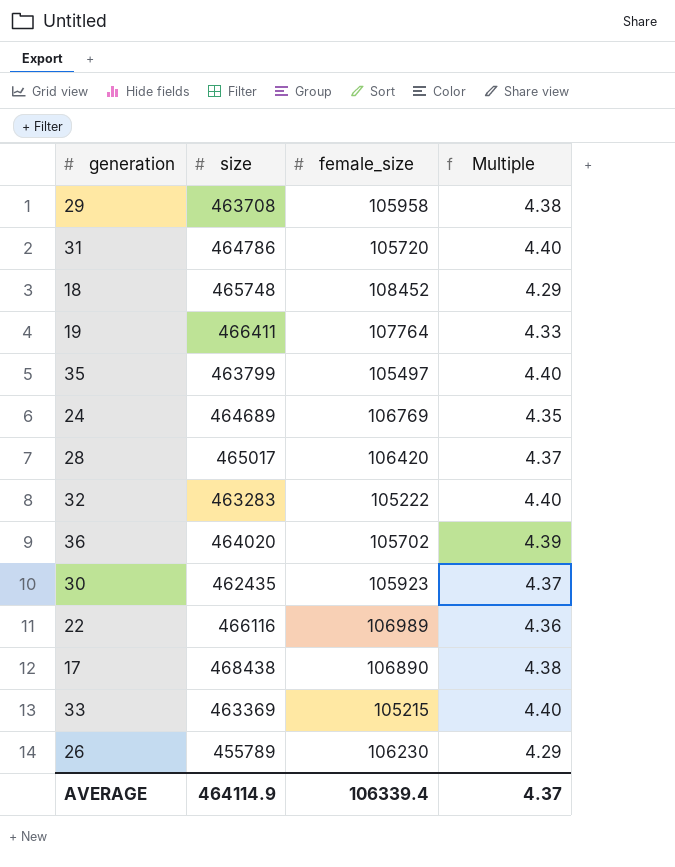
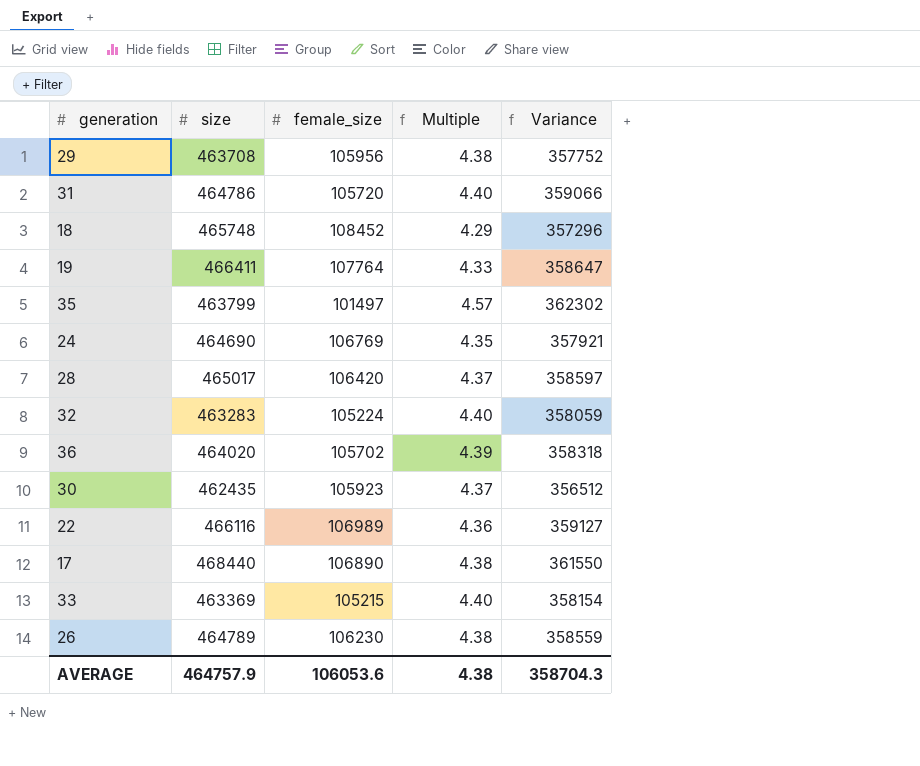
column Variance | formula: none -> [size] - [female_size]
29 | female_size: 105958 -> 105956
35 | female_size: 105497 -> 101497
35 | Multiple: 4.40 -> 4.57
24 | size: 464689 -> 464690
32 | female_size: 105222 -> 105224
17 | size: 468438 -> 468440
26 | size: 455789 -> 464789
26 | Multiple: 4.29 -> 4.38
AVERAGE | size: 464114.9 -> 464757.9
AVERAGE | female_size: 106339.4 -> 106053.6
AVERAGE | Multiple: 4.37 -> 4.38

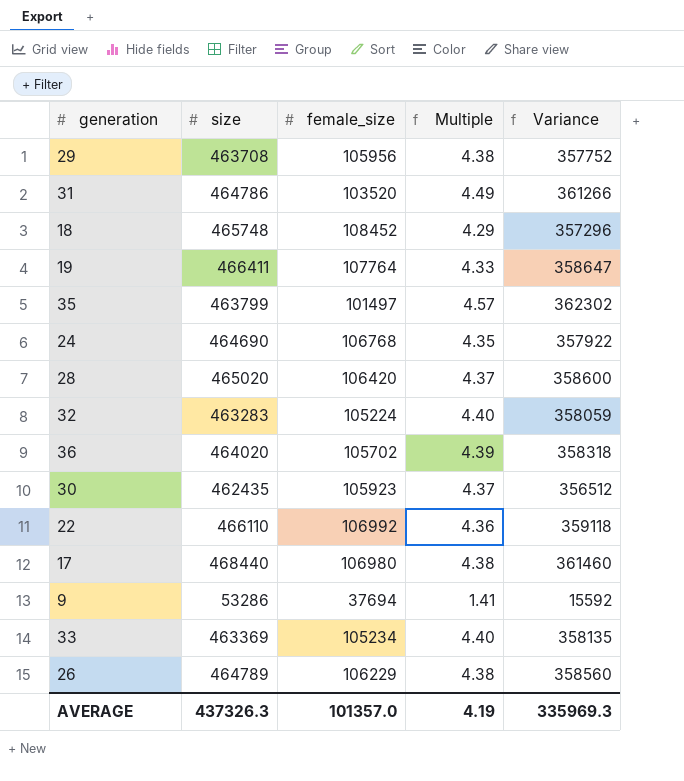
31 | female_size: 105720 -> 103520
31 | Multiple: 4.40 -> 4.49
31 | Variance: 359066 -> 361266
24 | female_size: 106769 -> 106768
24 | Variance: 357921 -> 357922
28 | size: 465017 -> 465020
28 | Variance: 358597 -> 358600
22 | size: 466116 -> 466110
22 | female_size: 106989 -> 106992
22 | Variance: 359127 -> 359118
17 | female_size: 106890 -> 106980
17 | Variance: 361550 -> 361460
row 9: none -> 53286 | 37694 | 1.41 | 15592
33 | female_size: 105215 -> 105234
33 | Variance: 358154 -> 358135
26 | female_size: 106230 -> 106229
26 | Variance: 358559 -> 358560
AVERAGE | size: 464757.9 -> 437326.3
AVERAGE | female_size: 106053.6 -> 101357.0
AVERAGE | Multiple: 4.38 -> 4.19
AVERAGE | Variance: 358704.3 -> 335969.3

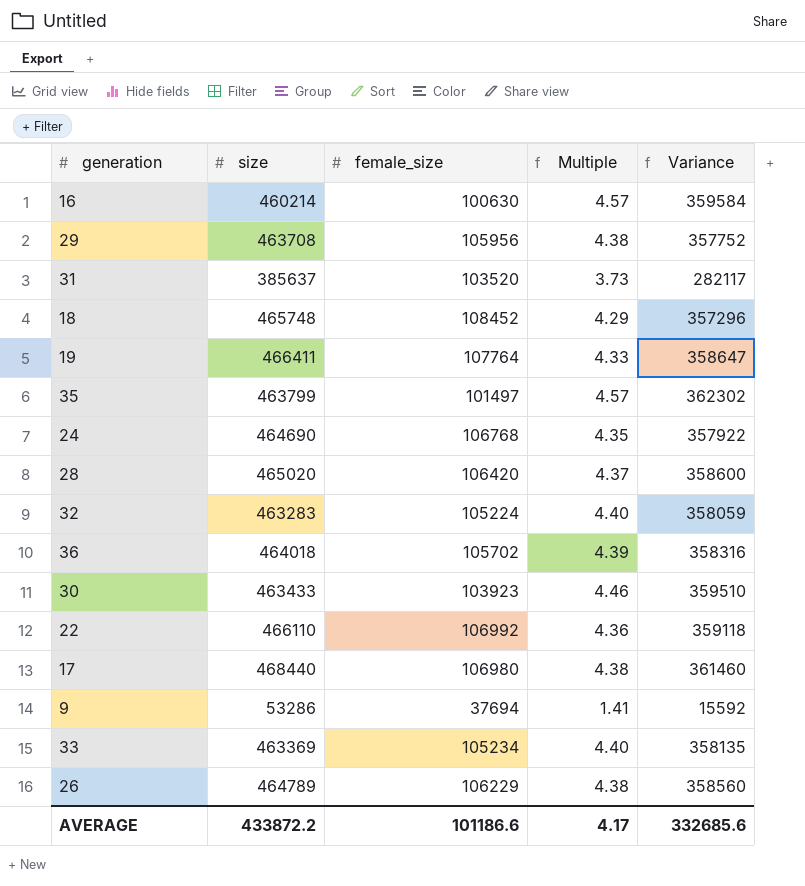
row 16: none -> 460214 | 100630 | 4.57 | 359584
31 | size: 464786 -> 385637
31 | Multiple: 4.49 -> 3.73
31 | Variance: 361266 -> 282117
36 | size: 464020 -> 464018
36 | Variance: 358318 -> 358316
30 | size: 462435 -> 463433
30 | female_size: 105923 -> 103923
30 | Multiple: 4.37 -> 4.46
30 | Variance: 356512 -> 359510
AVERAGE | size: 437326.3 -> 433872.2
AVERAGE | female_size: 101357.0 -> 101186.6
AVERAGE | Multiple: 4.19 -> 4.17
AVERAGE | Variance: 335969.3 -> 332685.6

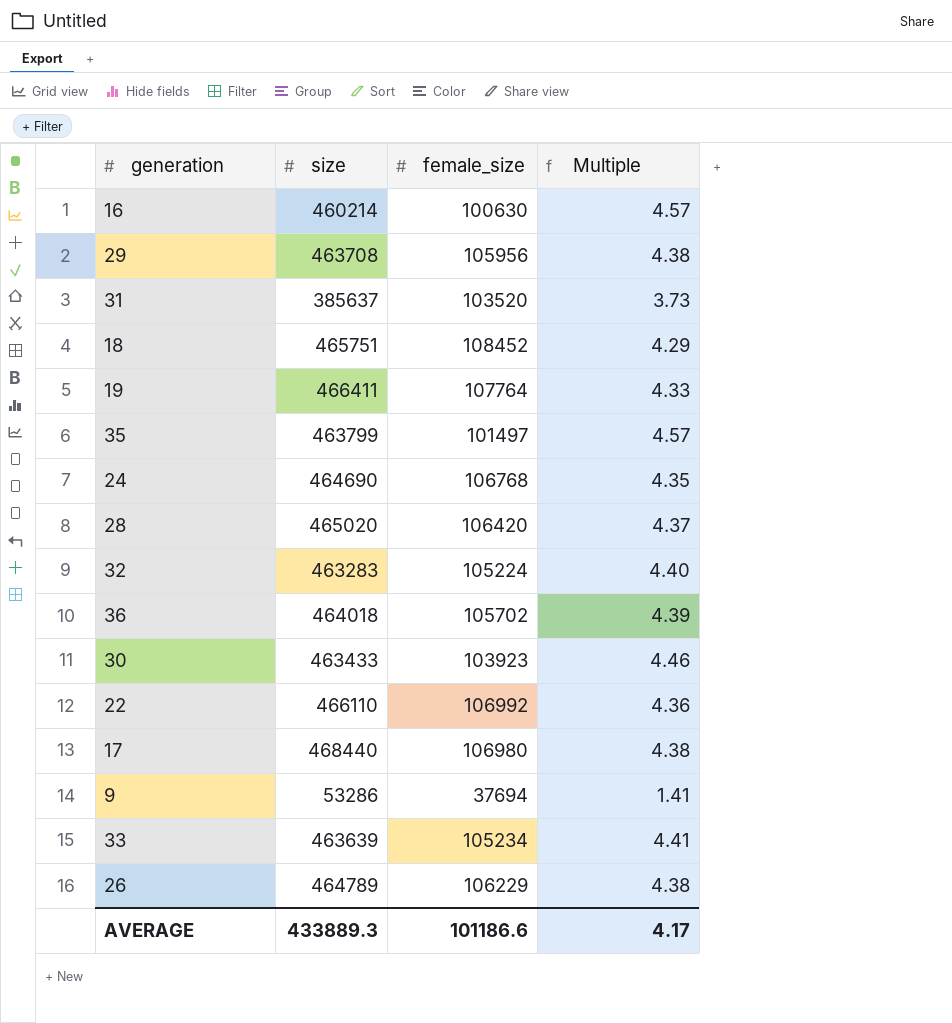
column Variance | formula: [size] - [female_size] -> none
18 | size: 465748 -> 465751
33 | size: 463369 -> 463639
33 | Multiple: 4.40 -> 4.41
AVERAGE | size: 433872.2 -> 433889.3

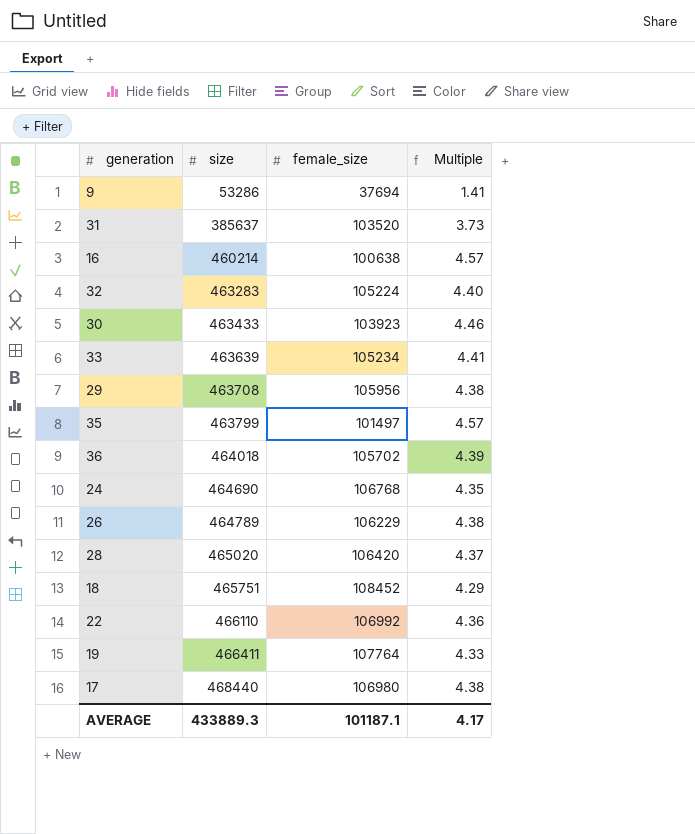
row order: none -> size ascending
16 | female_size: 100630 -> 100638
AVERAGE | female_size: 101186.6 -> 101187.1

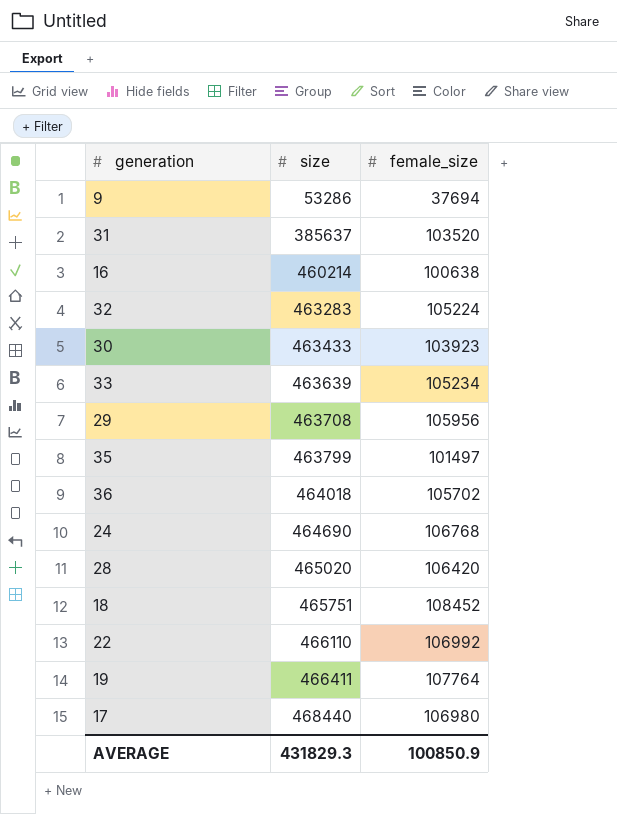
column Multiple | formula: [size] / [female_size] -> none
row 26: 464789 | 106229 | 4.38 -> none
AVERAGE | size: 433889.3 -> 431829.3
AVERAGE | female_size: 101187.1 -> 100850.9

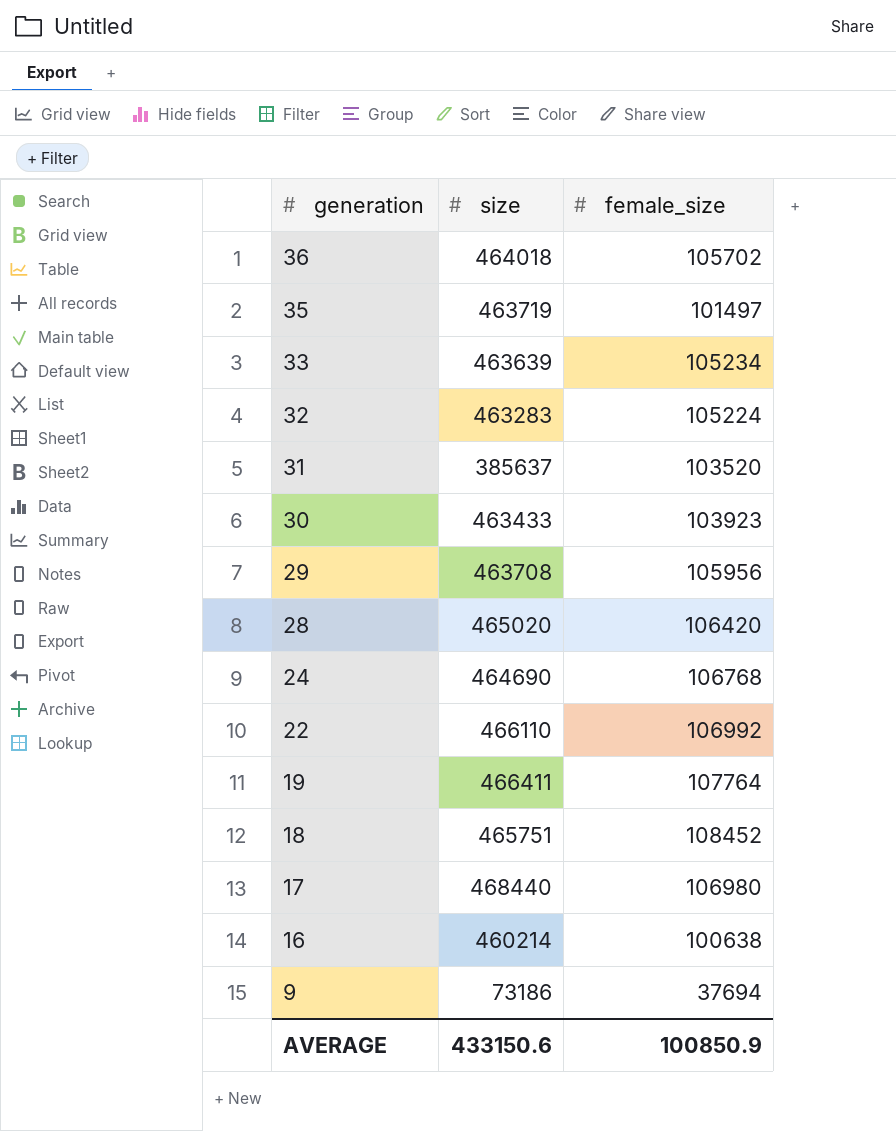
row order: size ascending -> generation descending
35 | size: 463799 -> 463719
9 | size: 53286 -> 73186
AVERAGE | size: 431829.3 -> 433150.6

